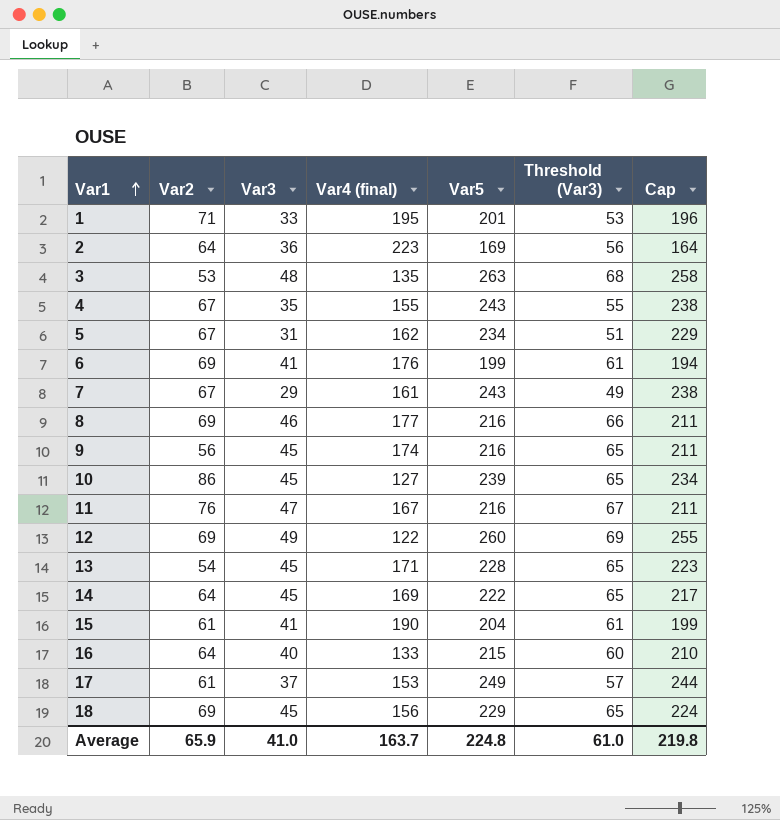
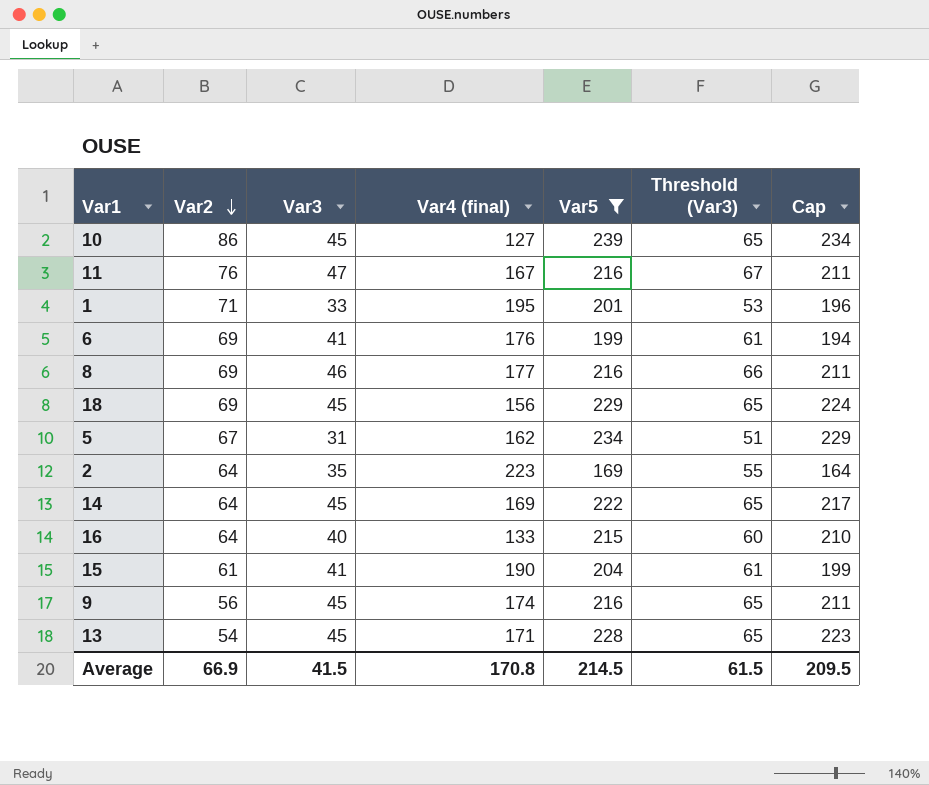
filter: none -> Var5 <= 239
row order: Var1 ascending -> Var2 descending
2 | Var3: 36 -> 35
2 | Threshold (Var3): 56 -> 55
Average | Var2: 65.9 -> 66.9
Average | Var3: 41.0 -> 41.5
Average | Var4 (final): 163.7 -> 170.8
Average | Var5: 224.8 -> 214.5
Average | Threshold (Var3): 61.0 -> 61.5
Average | Cap: 219.8 -> 209.5

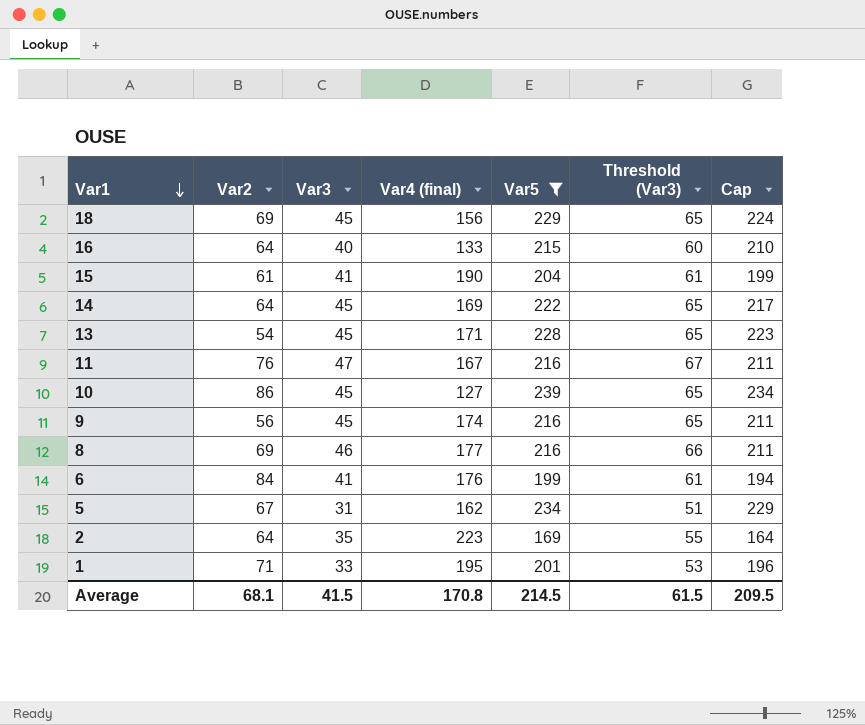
row order: Var2 descending -> Var1 descending
6 | Var2: 69 -> 84
Average | Var2: 66.9 -> 68.1

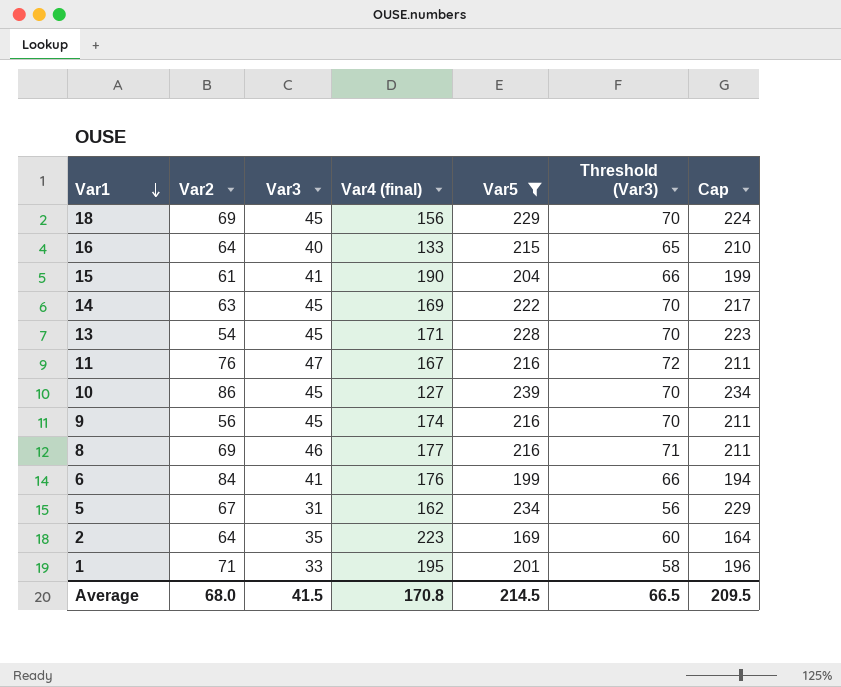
column Threshold (Var3) | formula: [Var3] + 20 -> [Var3] + 25
14 | Var2: 64 -> 63
Average | Var2: 68.1 -> 68.0
Average | Threshold (Var3): 61.5 -> 66.5

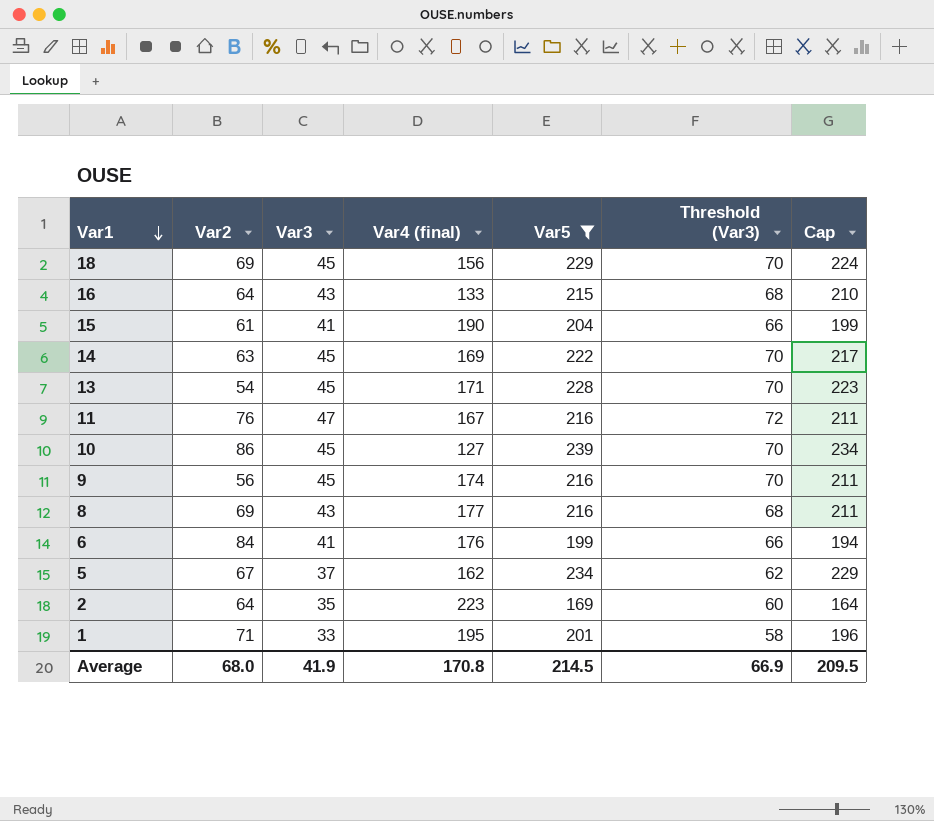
16 | Var3: 40 -> 43
16 | Threshold (Var3): 65 -> 68
8 | Var3: 46 -> 43
8 | Threshold (Var3): 71 -> 68
5 | Var3: 31 -> 37
5 | Threshold (Var3): 56 -> 62
Average | Var3: 41.5 -> 41.9
Average | Threshold (Var3): 66.5 -> 66.9

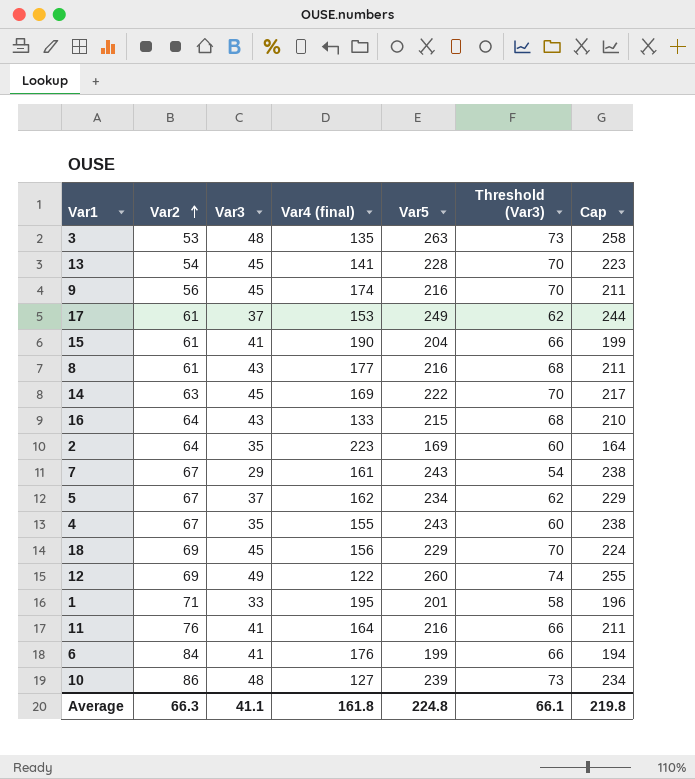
filter: Var5 <= 239 -> none
row order: Var1 descending -> Var2 ascending
13 | Var4 (final): 171 -> 141
8 | Var2: 69 -> 61
11 | Var3: 47 -> 41
11 | Var4 (final): 167 -> 164
11 | Threshold (Var3): 72 -> 66
10 | Var3: 45 -> 48
10 | Threshold (Var3): 70 -> 73
Average | Var2: 68.0 -> 66.3
Average | Var3: 41.9 -> 41.1
Average | Var4 (final): 170.8 -> 161.8
Average | Var5: 214.5 -> 224.8
Average | Threshold (Var3): 66.9 -> 66.1
Average | Cap: 209.5 -> 219.8

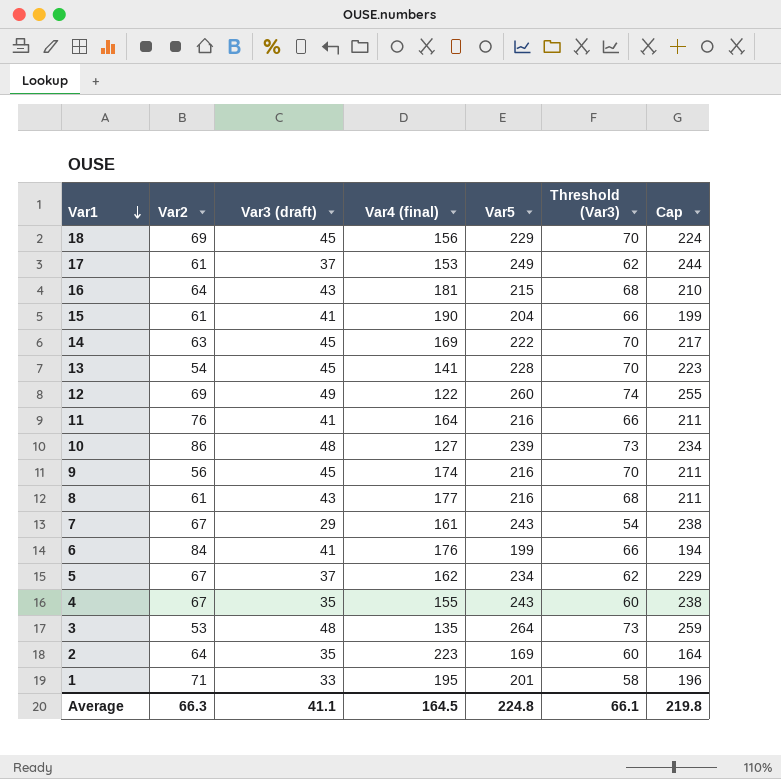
row order: Var2 ascending -> Var1 descending
column name: Var3 -> Var3 (draft)
16 | Var4 (final): 133 -> 181
3 | Var5: 263 -> 264
3 | Cap: 258 -> 259
Average | Var4 (final): 161.8 -> 164.5

